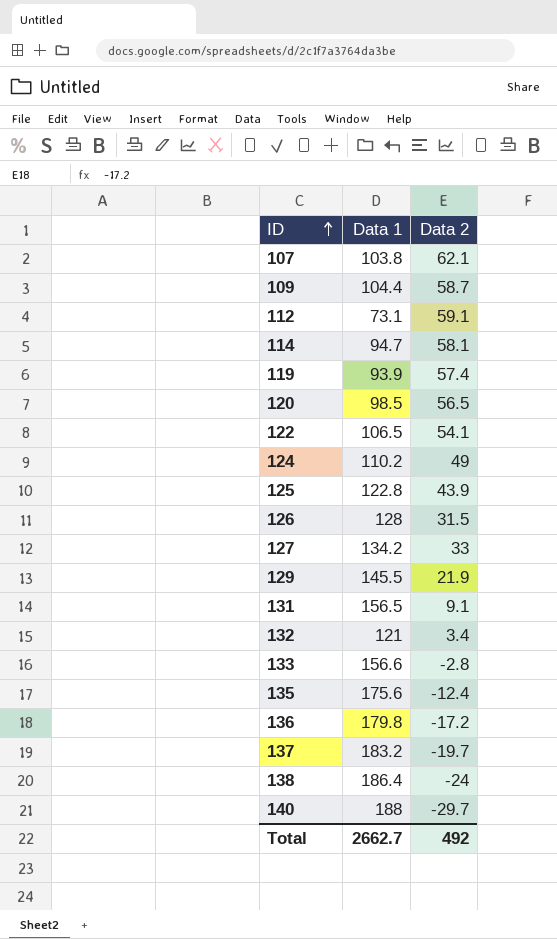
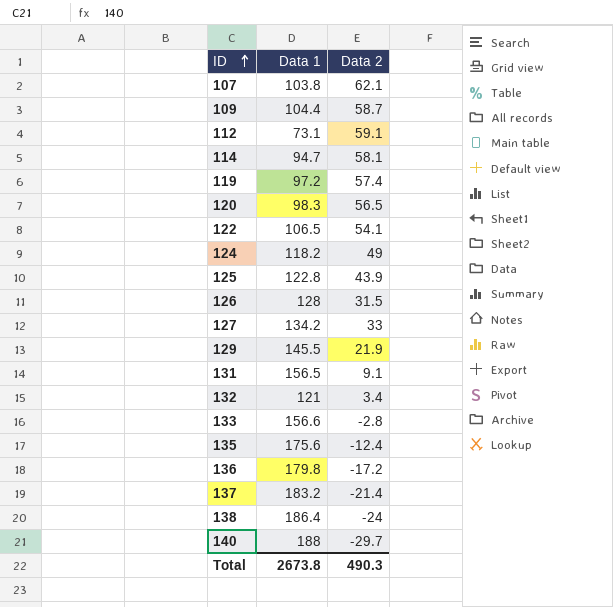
119 | Data 1: 93.9 -> 97.2
120 | Data 1: 98.5 -> 98.3
124 | Data 1: 110.2 -> 118.2
137 | Data 2: -19.7 -> -21.4
Total | Data 1: 2662.7 -> 2673.8
Total | Data 2: 492 -> 490.3

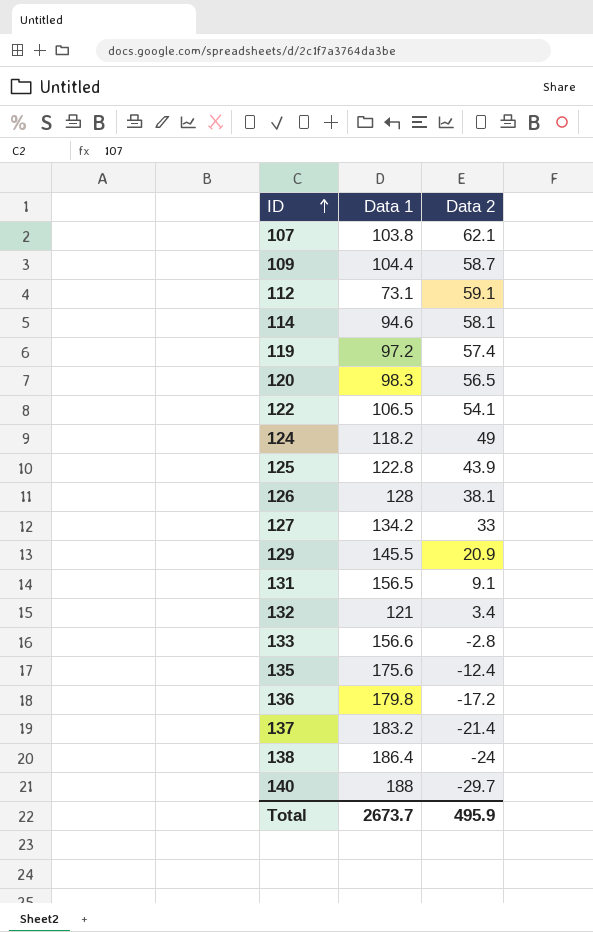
114 | Data 1: 94.7 -> 94.6
126 | Data 2: 31.5 -> 38.1
129 | Data 2: 21.9 -> 20.9
Total | Data 1: 2673.8 -> 2673.7
Total | Data 2: 490.3 -> 495.9

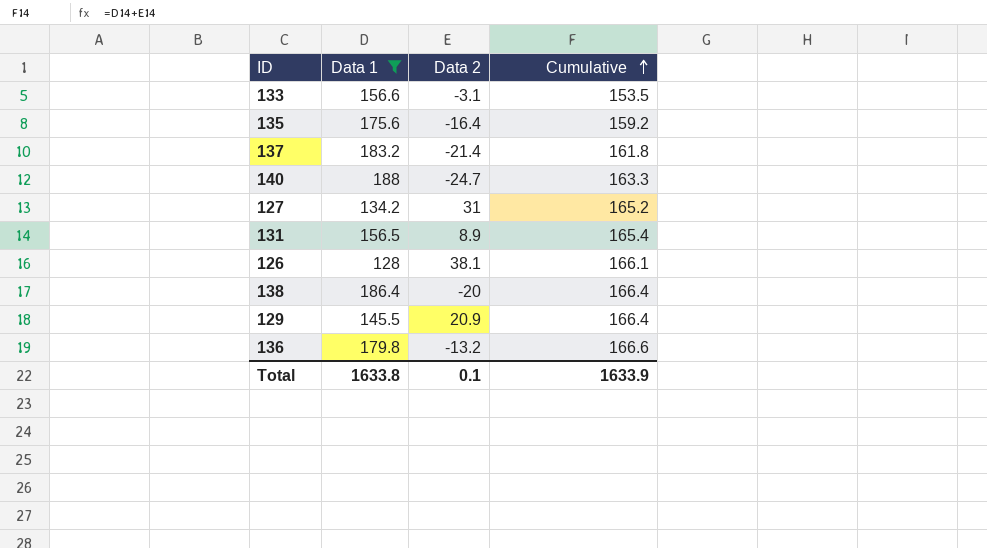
filter: none -> Data 1 >= 128
row order: ID ascending -> Cumulative ascending
column Cumulative | formula: none -> [Data 1] + [Data 2]
133 | Data 2: -2.8 -> -3.1
135 | Data 2: -12.4 -> -16.4
140 | Data 2: -29.7 -> -24.7
127 | Data 2: 33 -> 31
131 | Data 2: 9.1 -> 8.9
138 | Data 2: -24 -> -20
136 | Data 2: -17.2 -> -13.2
Total | Data 1: 2673.7 -> 1633.8
Total | Data 2: 495.9 -> 0.1

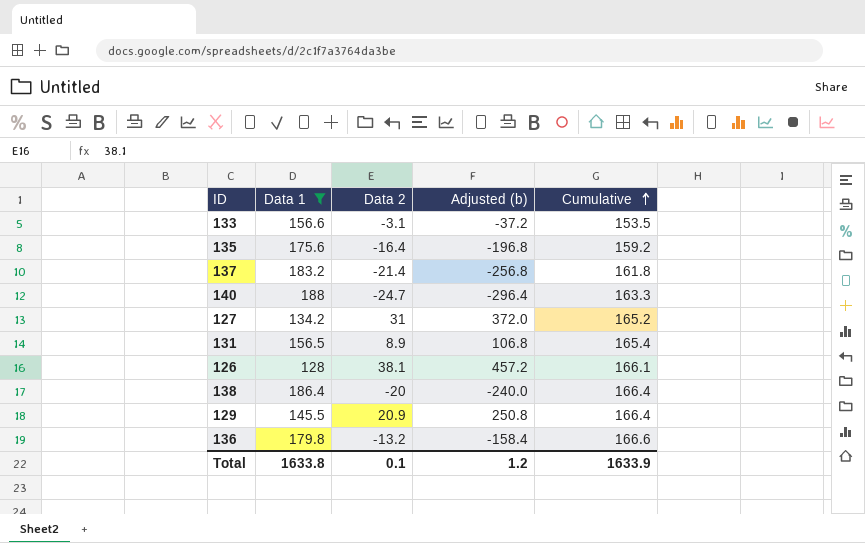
column Adjusted (b) | formula: none -> [Data 2] * 12

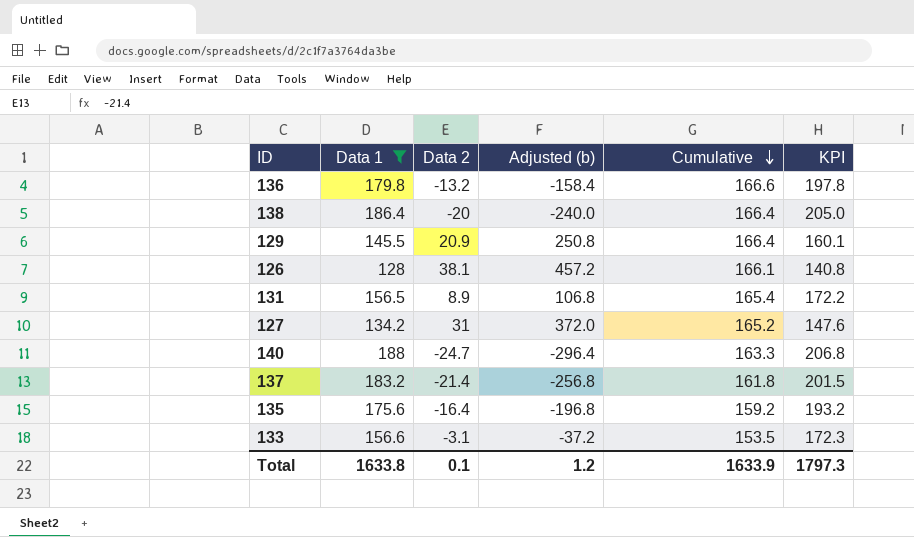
row order: Cumulative ascending -> Cumulative descending
column KPI | formula: none -> [Data 1] * 1.1

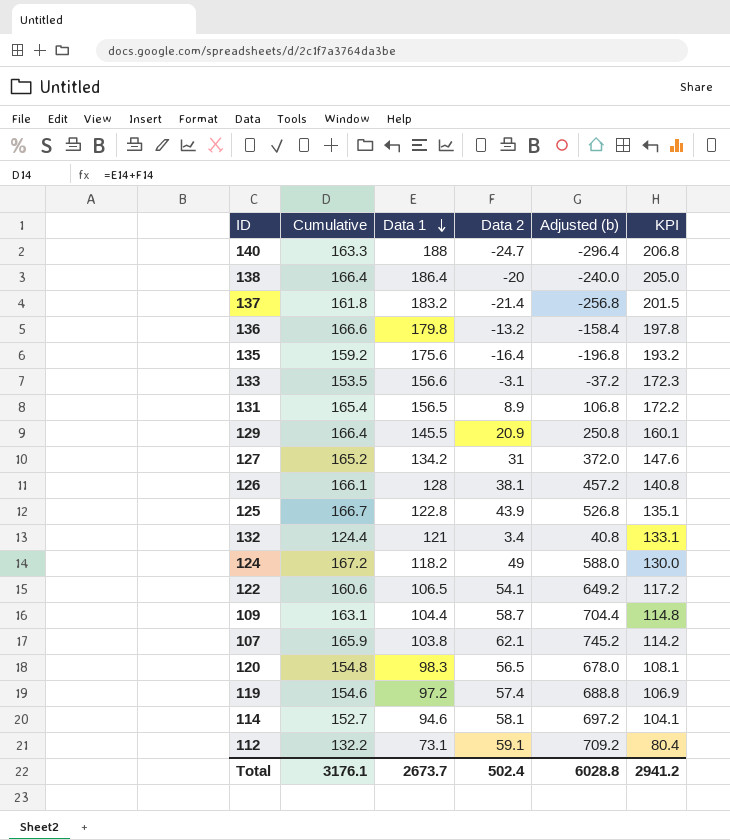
filter: Data 1 >= 128 -> none
row order: Cumulative descending -> Data 1 descending
column Cumulative | position: 5 -> 2
Total | Cumulative: 1633.9 -> 3176.1
Total | Data 1: 1633.8 -> 2673.7
Total | Data 2: 0.1 -> 502.4
Total | Adjusted (b): 1.2 -> 6028.8
Total | KPI: 1797.3 -> 2941.2

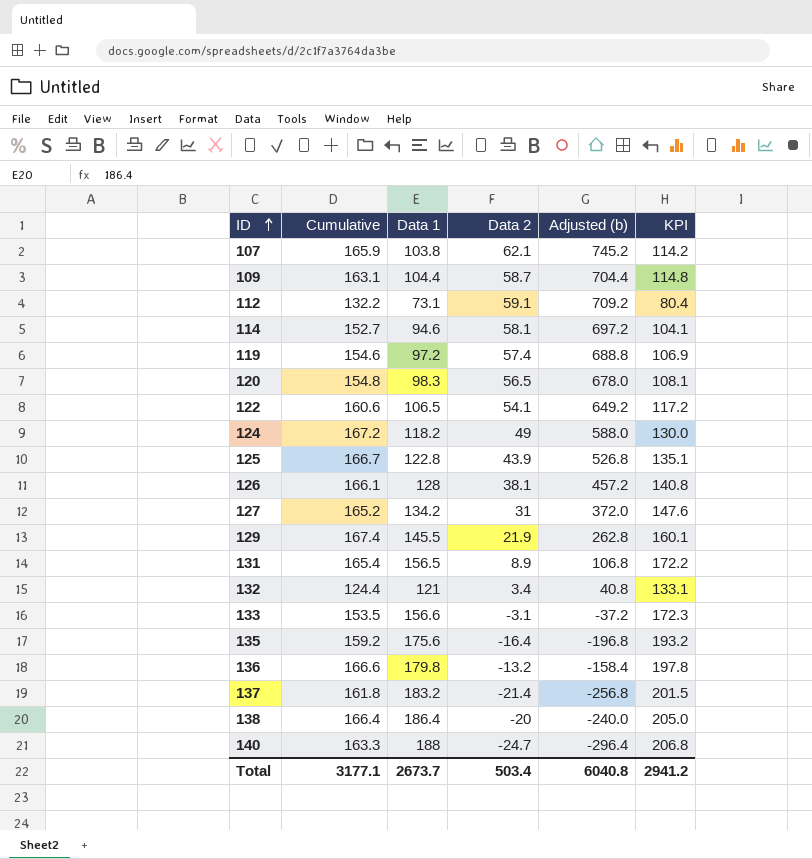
row order: Data 1 descending -> ID ascending
129 | Cumulative: 166.4 -> 167.4
129 | Data 2: 20.9 -> 21.9
129 | Adjusted (b): 250.8 -> 262.8
Total | Cumulative: 3176.1 -> 3177.1
Total | Data 2: 502.4 -> 503.4
Total | Adjusted (b): 6028.8 -> 6040.8

